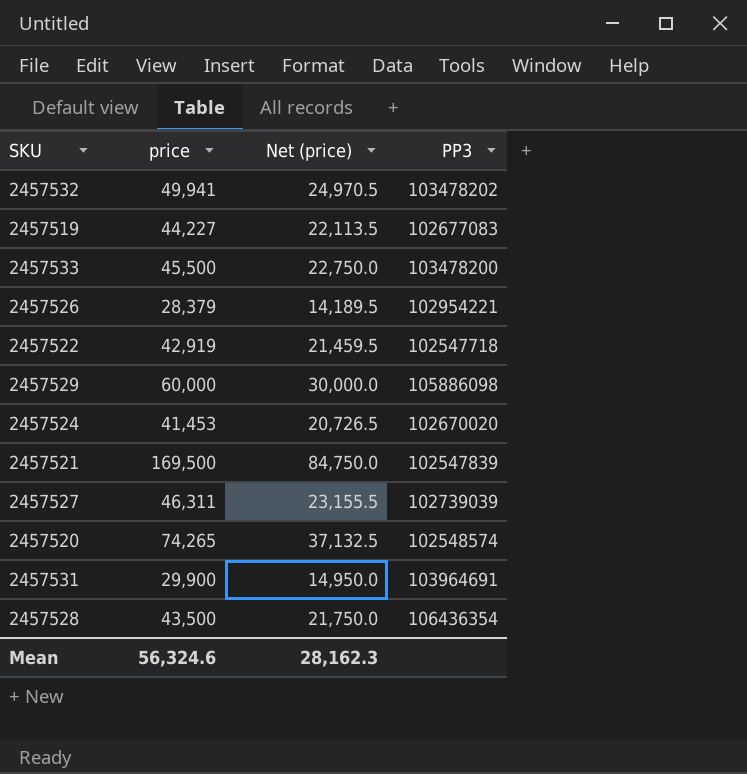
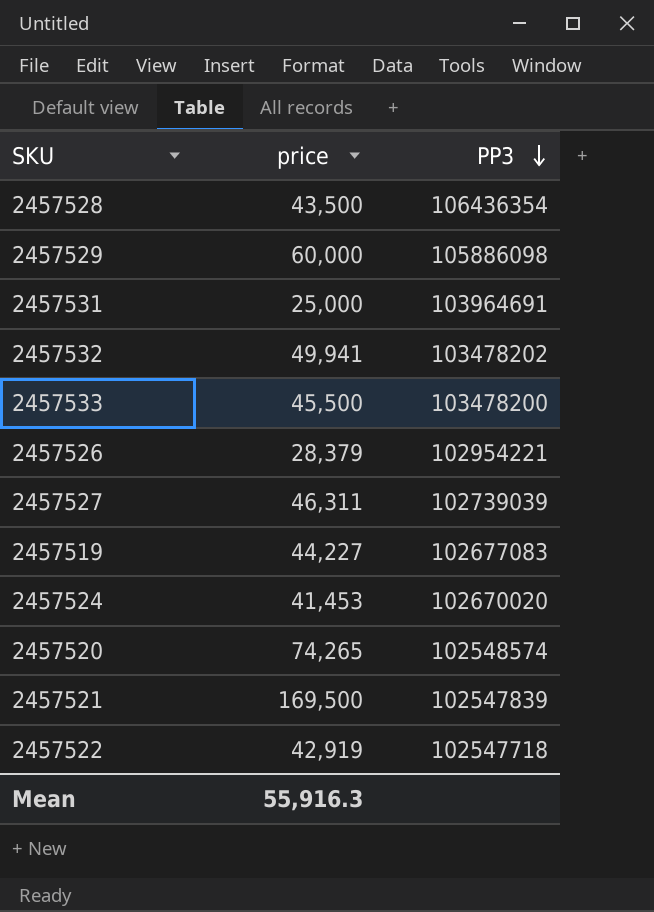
row order: none -> PP3 descending
column Net (price) | formula: [price] * 0.5 -> none
2457531 | price: 29,900 -> 25,000
Mean | price: 56,324.6 -> 55,916.3

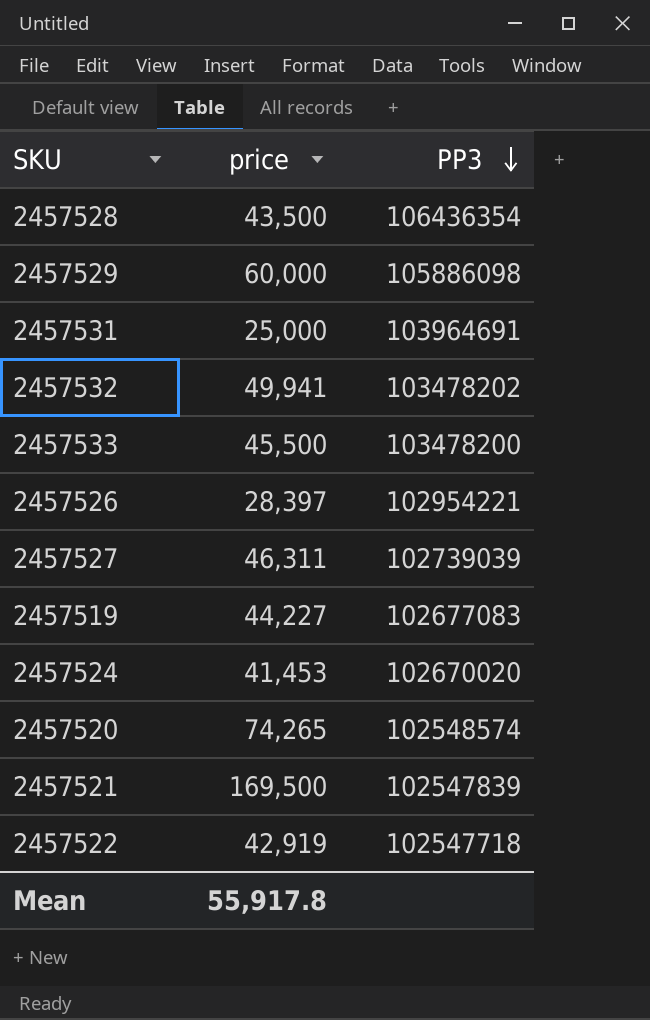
2457526 | price: 28,379 -> 28,397
Mean | price: 55,916.3 -> 55,917.8

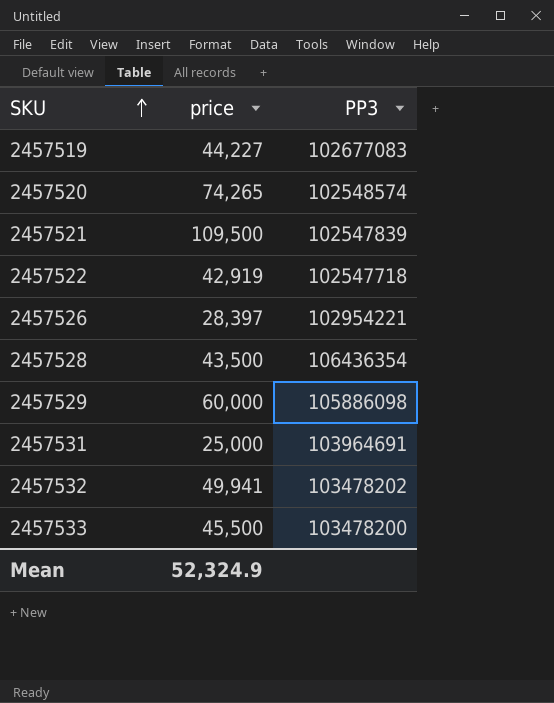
row order: PP3 descending -> SKU ascending
row 2457527: 46,311 | 102739039 -> none
row 2457524: 41,453 | 102670020 -> none
2457521 | price: 169,500 -> 109,500
Mean | price: 55,917.8 -> 52,324.9

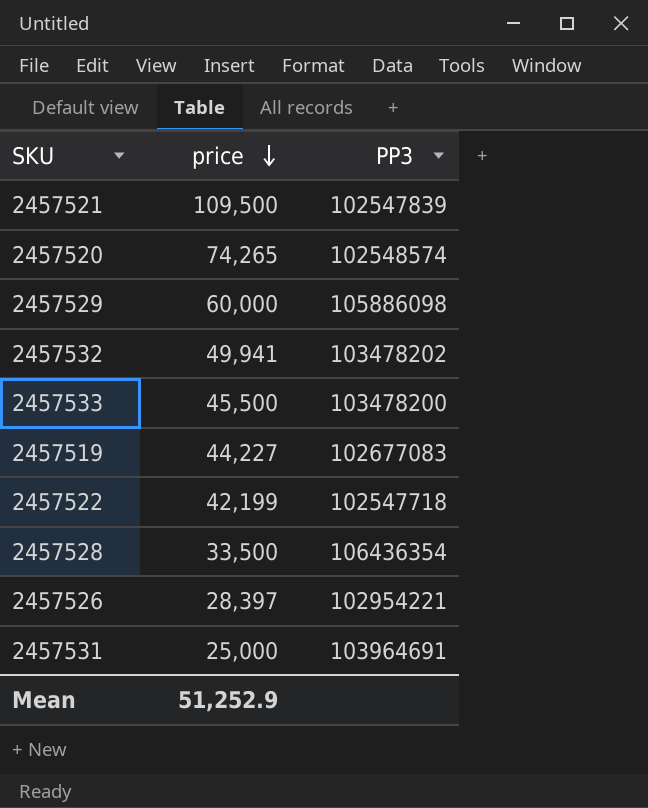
row order: SKU ascending -> price descending
2457522 | price: 42,919 -> 42,199
2457528 | price: 43,500 -> 33,500
Mean | price: 52,324.9 -> 51,252.9

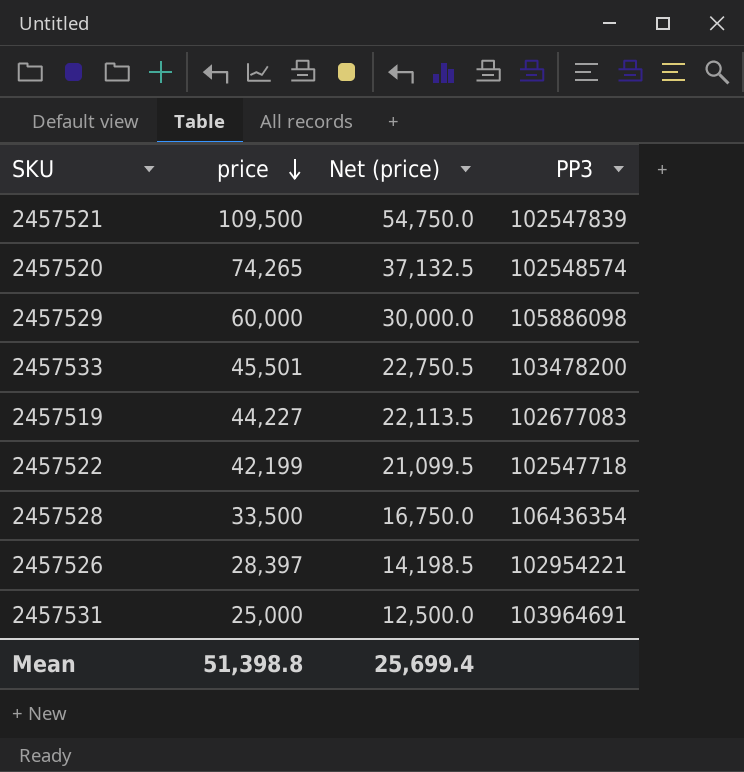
column Net (price) | formula: none -> [price] * 0.5
row 2457532: 49,941 | 103478202 -> none
2457533 | price: 45,500 -> 45,501
Mean | price: 51,252.9 -> 51,398.8

